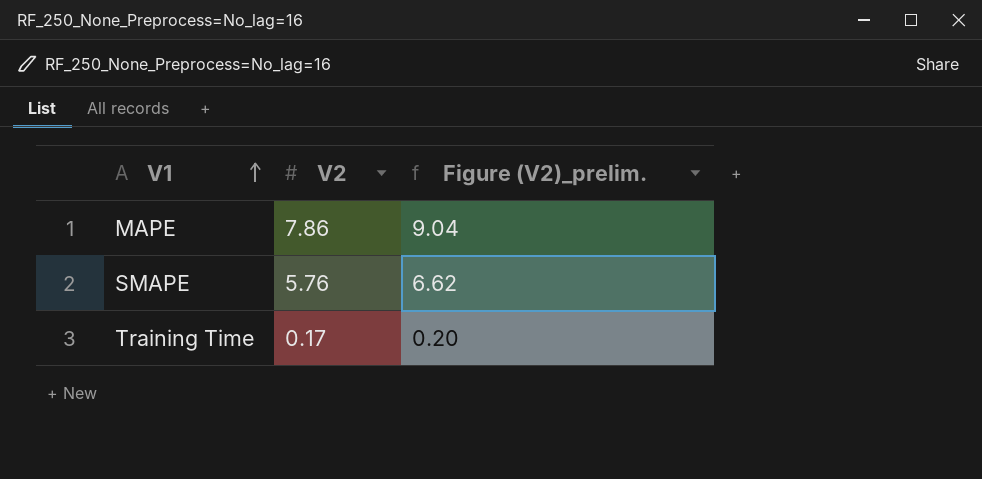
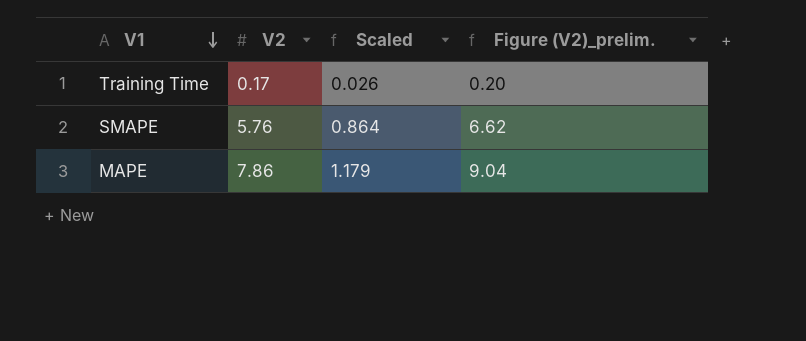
row order: V1 ascending -> V1 descending
column Scaled | formula: none -> [V2] * 0.15

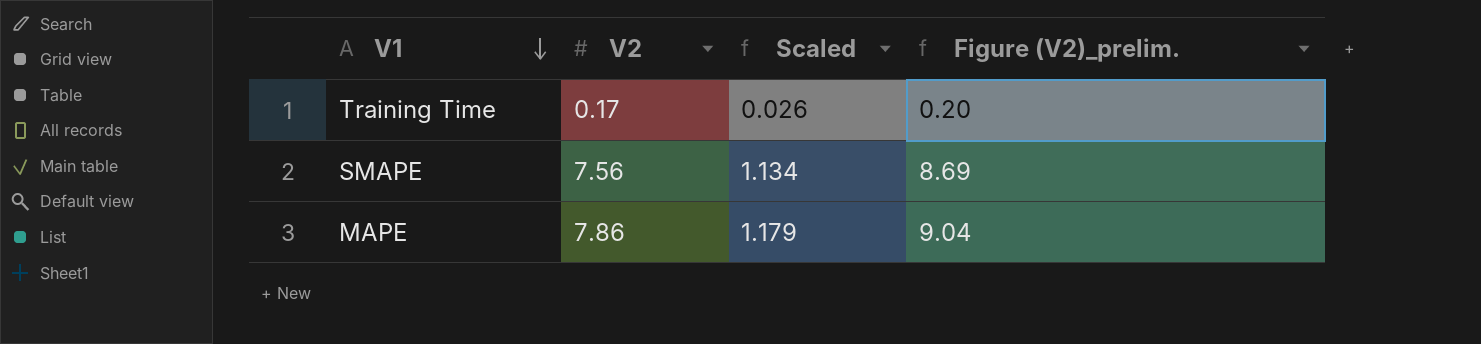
SMAPE | V2: 5.76 -> 7.56
SMAPE | Scaled: 0.864 -> 1.134
SMAPE | Figure (V2)_prelim.: 6.62 -> 8.69

